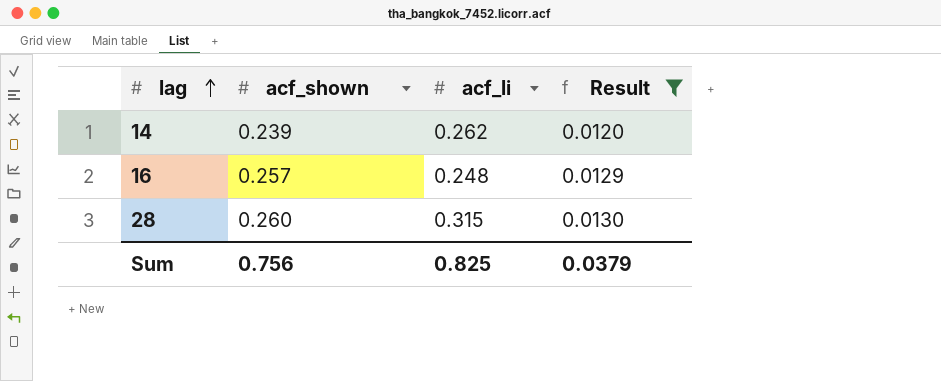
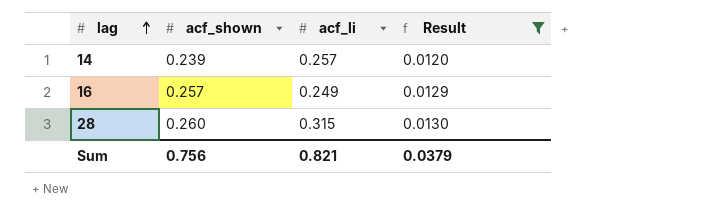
14 | acf_li: 0.262 -> 0.257
16 | acf_li: 0.248 -> 0.249
Sum | acf_li: 0.825 -> 0.821

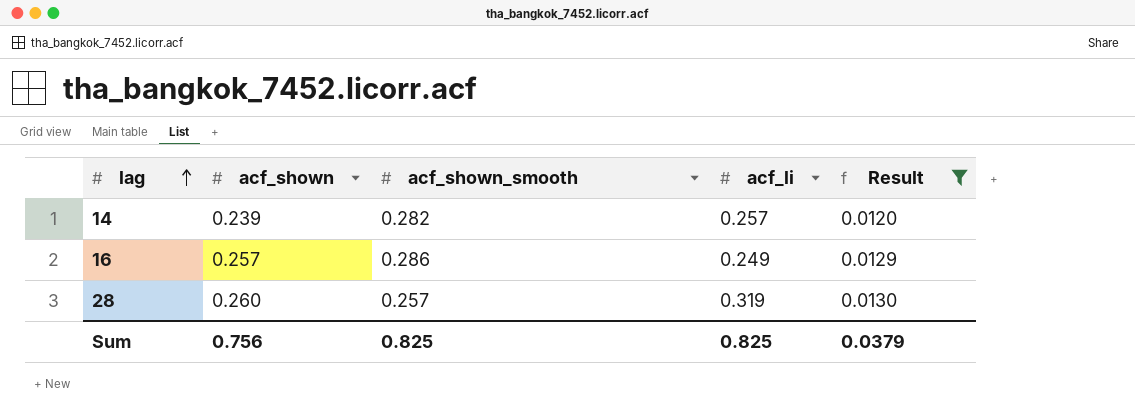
column acf_shown_smooth | position: none -> 3
28 | acf_li: 0.315 -> 0.319
Sum | acf_li: 0.821 -> 0.825

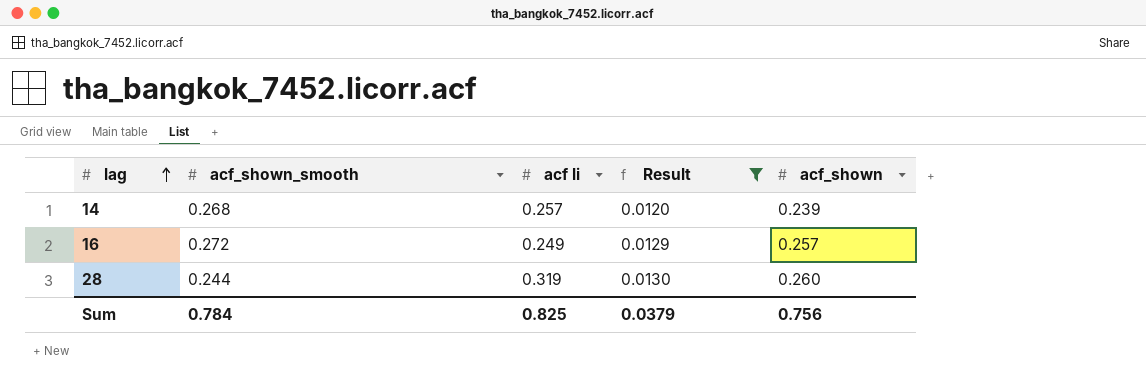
column name: acf_li -> acf li
column acf_shown | position: 2 -> 5
14 | acf_shown_smooth: 0.282 -> 0.268
16 | acf_shown_smooth: 0.286 -> 0.272
28 | acf_shown_smooth: 0.257 -> 0.244
Sum | acf_shown_smooth: 0.825 -> 0.784

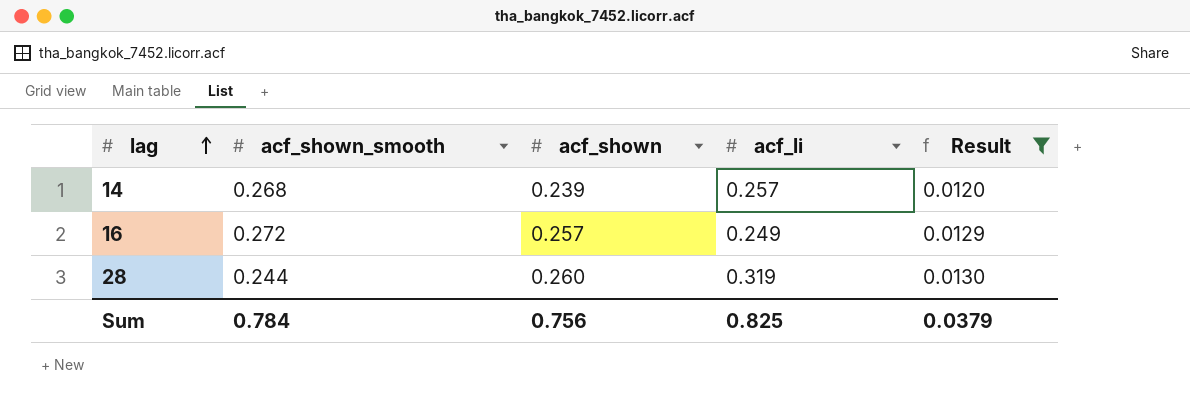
column acf_shown | position: 5 -> 3
column name: acf li -> acf_li

